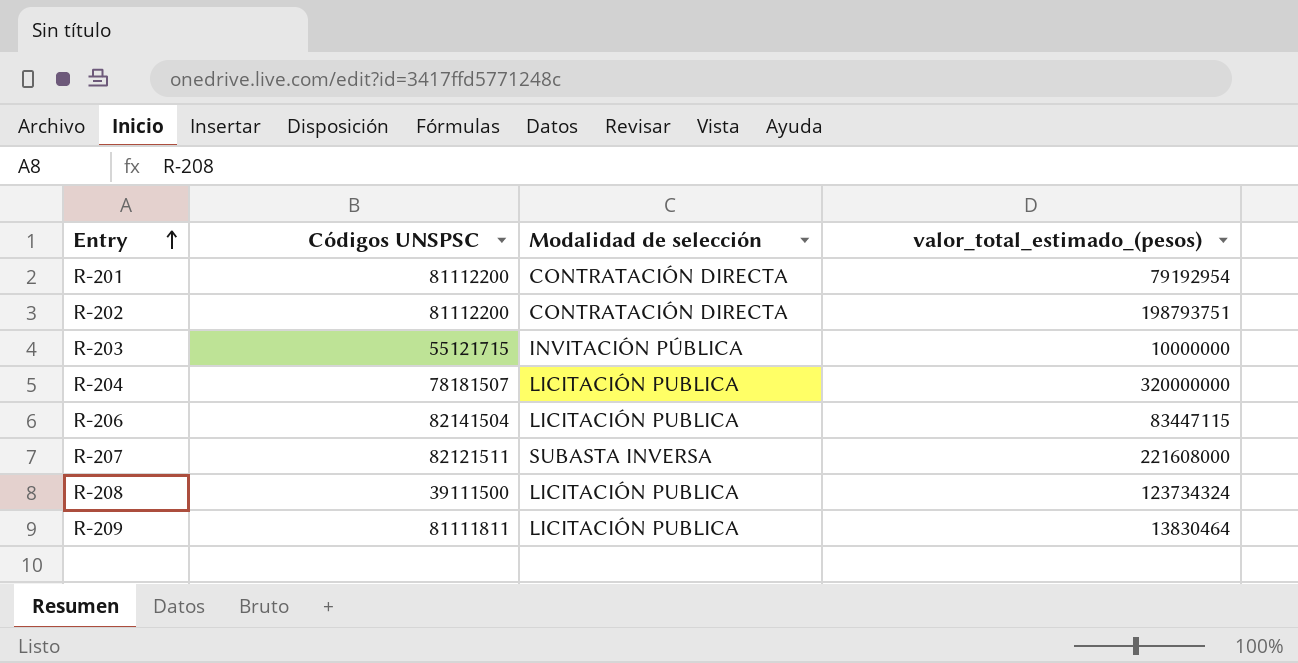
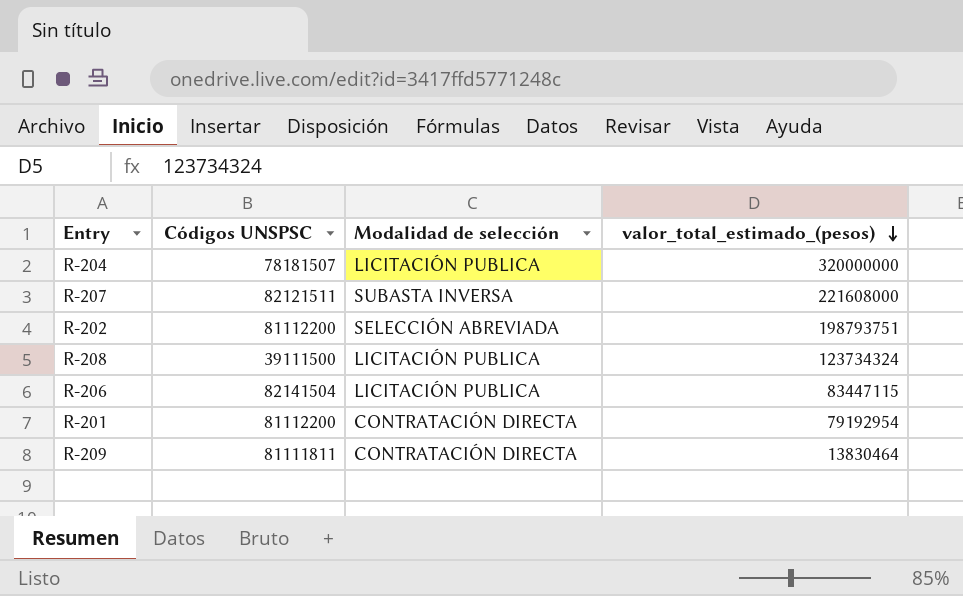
row order: Entry ascending -> valor_total_estimado_(pesos) descending
row R-203: 55121715 | INVITACIÓN PÚBLICA | 10000000 -> none
R-202 | Modalidad de selección: CONTRATACIÓN DIRECTA -> SELECCIÓN ABREVIADA
R-209 | Modalidad de selección: LICITACIÓN PUBLICA -> CONTRATACIÓN DIRECTA

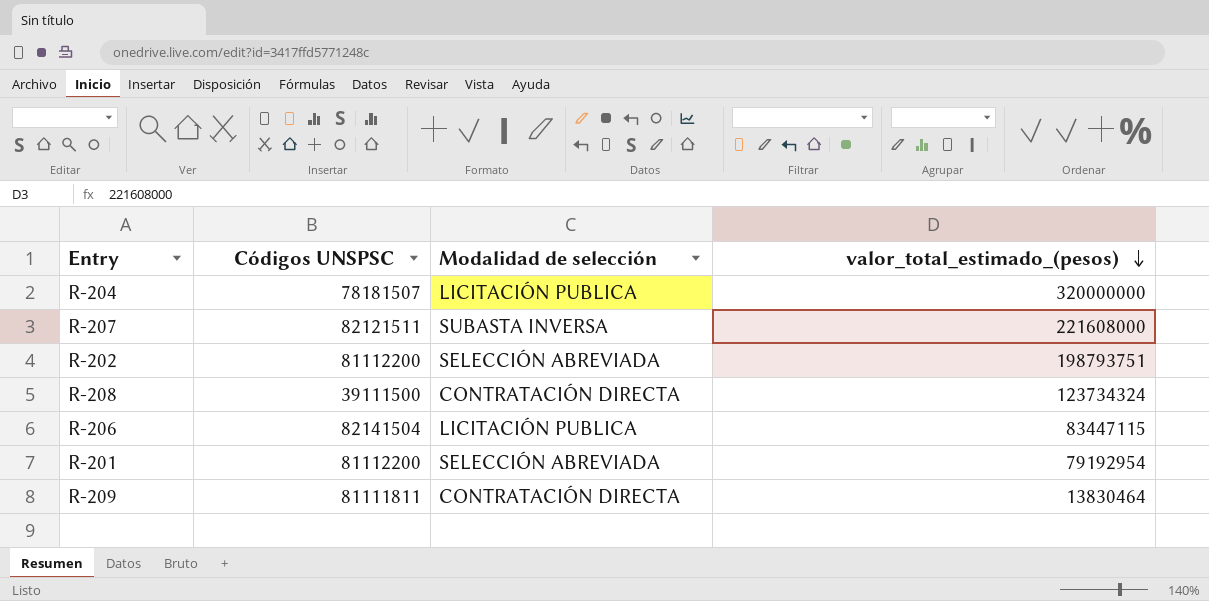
R-208 | Modalidad de selección: LICITACIÓN PUBLICA -> CONTRATACIÓN DIRECTA
R-201 | Modalidad de selección: CONTRATACIÓN DIRECTA -> SELECCIÓN ABREVIADA

